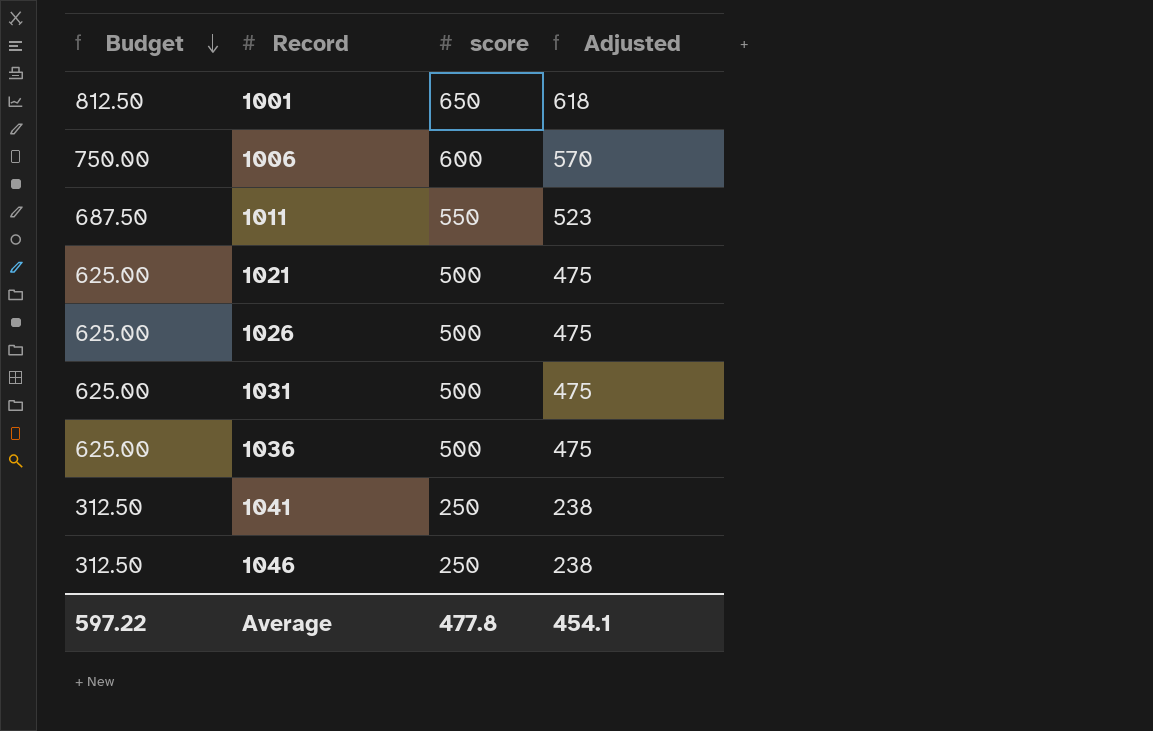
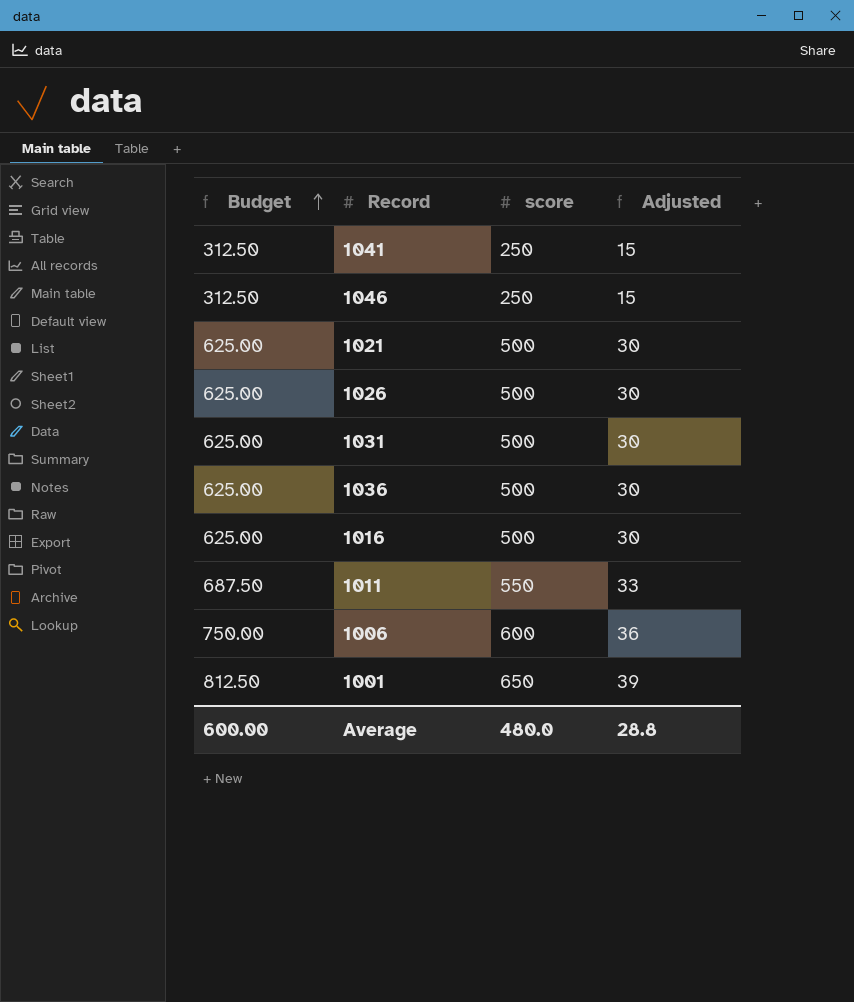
row order: Budget descending -> Budget ascending
column Adjusted | formula: [score] * 0.95 -> [score] * 0.06
row 1016: none -> 625.00 | 500 | 30
Average | Budget: 597.22 -> 600.00
Average | score: 477.8 -> 480.0
Average | Adjusted: 454.1 -> 28.8

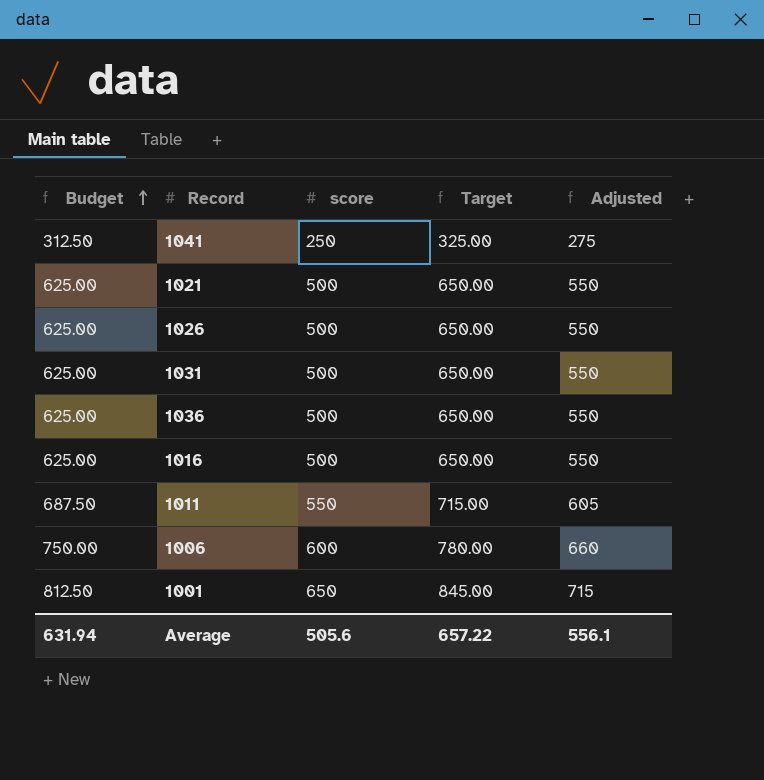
column Target | formula: none -> [score] * 1.3
column Adjusted | formula: [score] * 0.06 -> [score] * 1.1
row 1046: 312.50 | 250 | 15 -> none
Average | Budget: 600.00 -> 631.94
Average | score: 480.0 -> 505.6
Average | Adjusted: 28.8 -> 556.1

